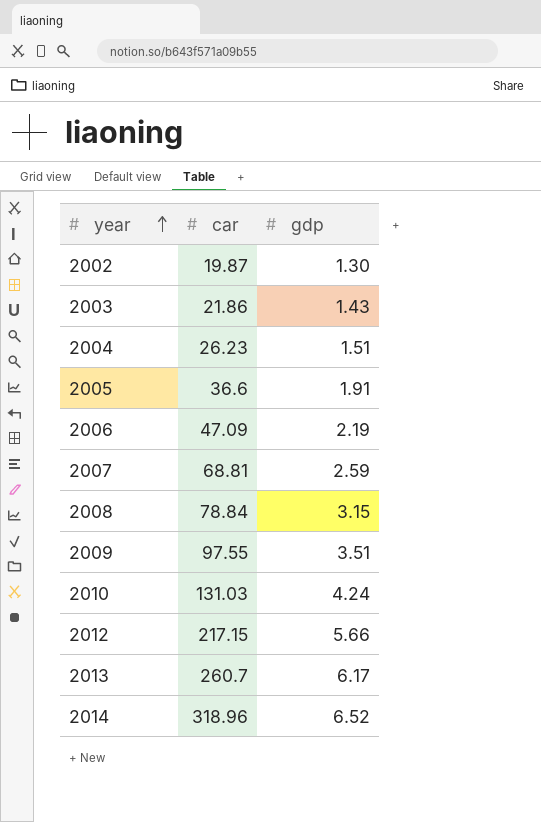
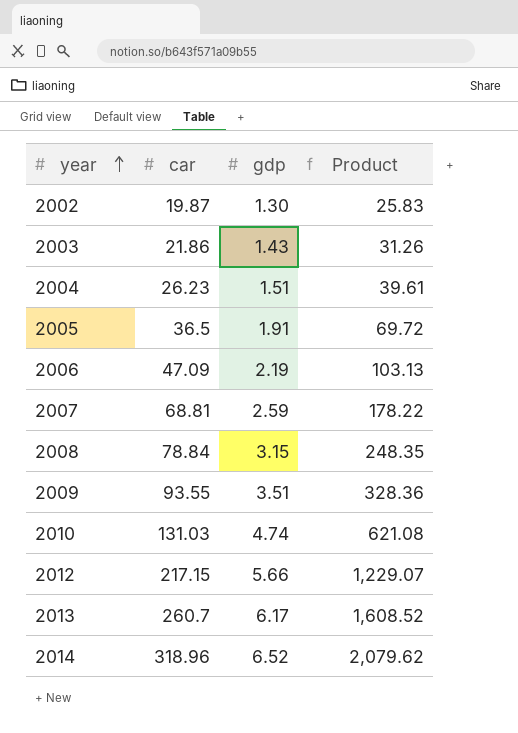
column Product | formula: none -> [car] * [gdp]
2005 | car: 36.6 -> 36.5
2009 | car: 97.55 -> 93.55
2010 | gdp: 4.24 -> 4.74

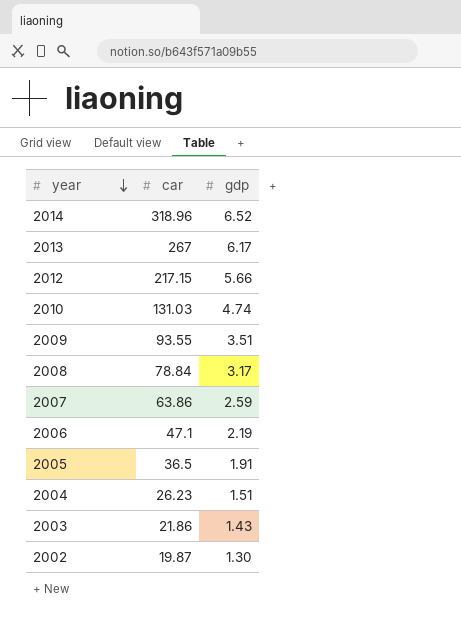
row order: year ascending -> year descending
column Product | formula: [car] * [gdp] -> none
2013 | car: 260.7 -> 267
2008 | gdp: 3.15 -> 3.17
2007 | car: 68.81 -> 63.86
2006 | car: 47.09 -> 47.1

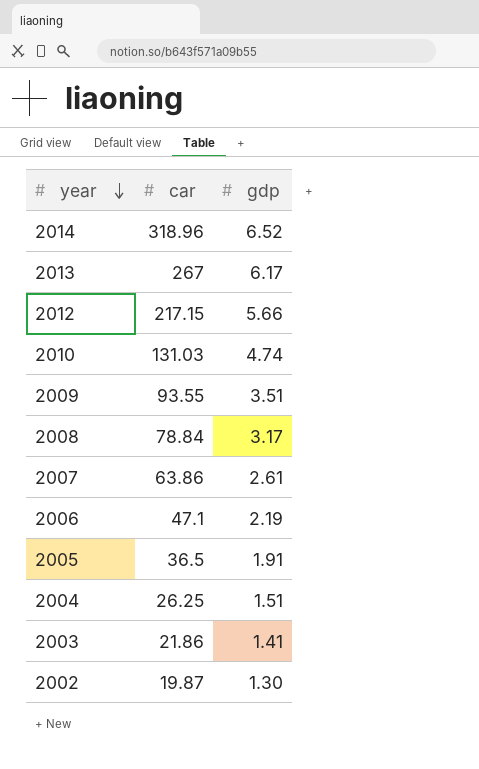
2007 | gdp: 2.59 -> 2.61
2004 | car: 26.23 -> 26.25
2003 | gdp: 1.43 -> 1.41

